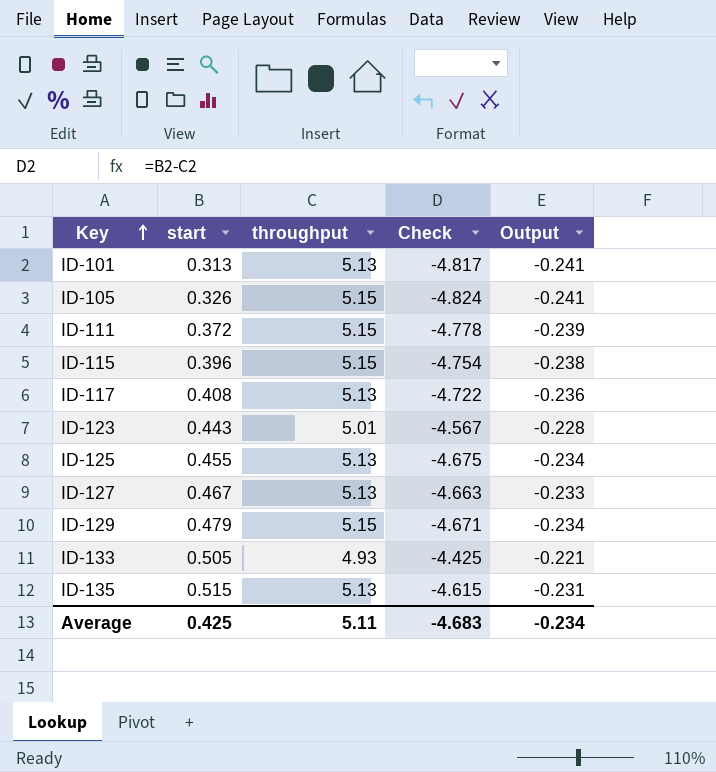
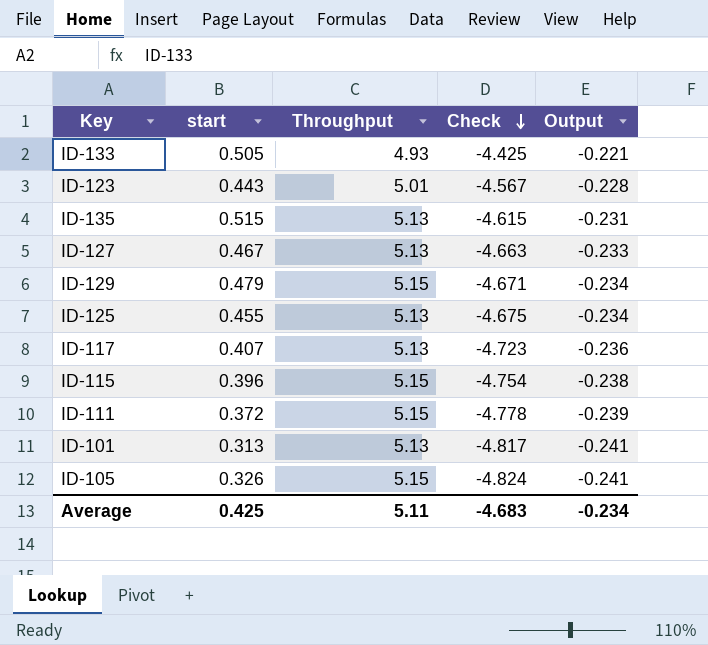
row order: Key ascending -> Check descending
column name: throughput -> Throughput
ID-117 | start: 0.408 -> 0.407
ID-117 | Check: -4.722 -> -4.723

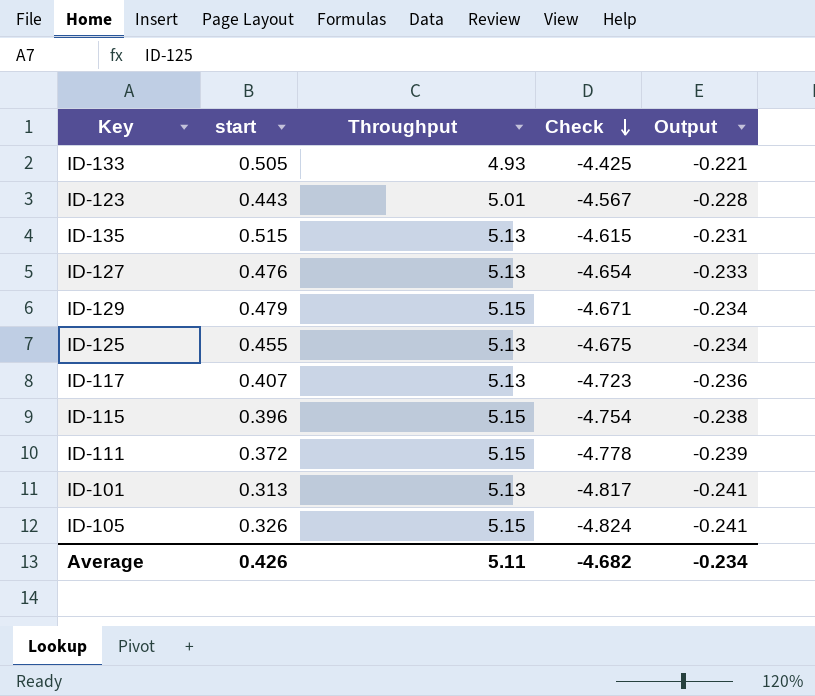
ID-127 | start: 0.467 -> 0.476
ID-127 | Check: -4.663 -> -4.654
Average | start: 0.425 -> 0.426
Average | Check: -4.683 -> -4.682

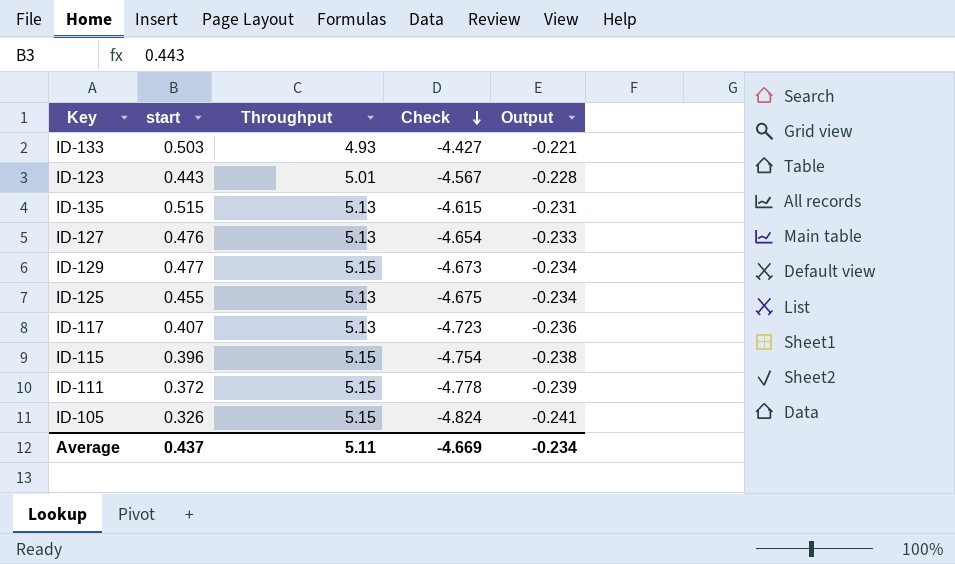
row ID-101: 0.313 | 5.13 | -4.817 | -0.241 -> none
ID-133 | start: 0.505 -> 0.503
ID-133 | Check: -4.425 -> -4.427
ID-129 | start: 0.479 -> 0.477
ID-129 | Check: -4.671 -> -4.673
Average | start: 0.426 -> 0.437
Average | Check: -4.682 -> -4.669

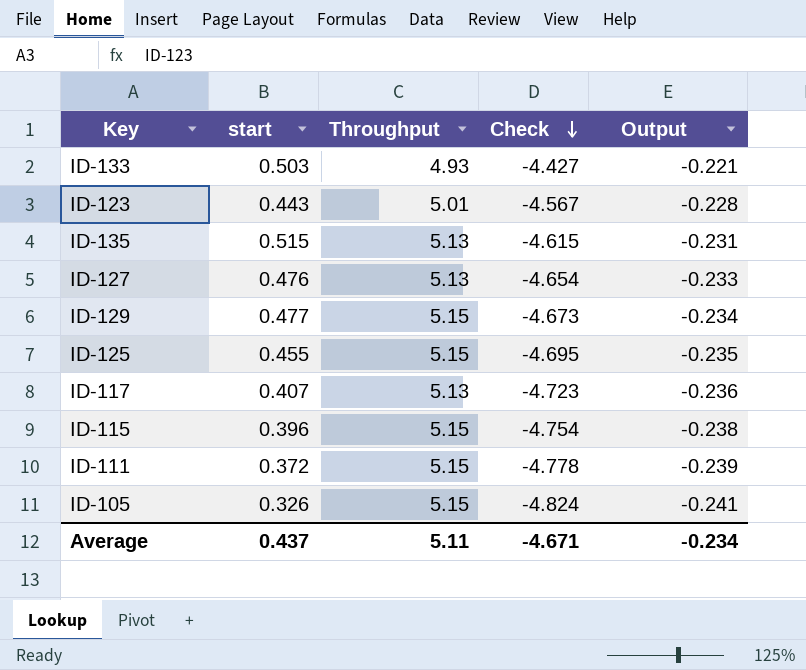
ID-125 | Throughput: 5.13 -> 5.15
ID-125 | Check: -4.675 -> -4.695
ID-125 | Output: -0.234 -> -0.235
Average | Check: -4.669 -> -4.671

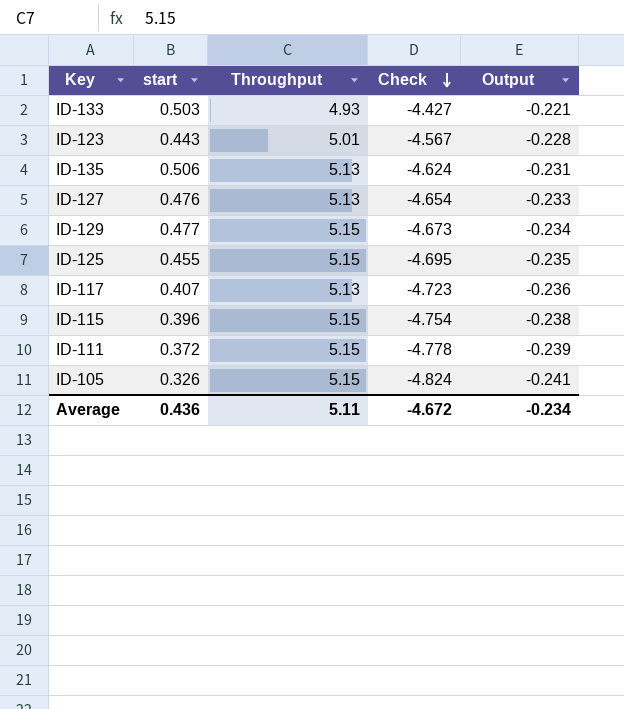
ID-135 | start: 0.515 -> 0.506
ID-135 | Check: -4.615 -> -4.624
Average | start: 0.437 -> 0.436
Average | Check: -4.671 -> -4.672

